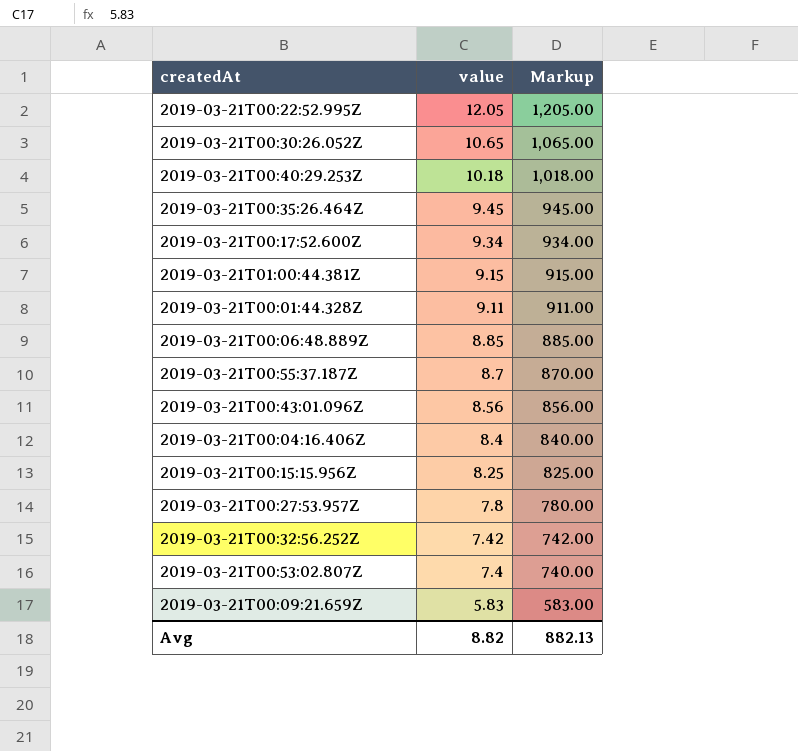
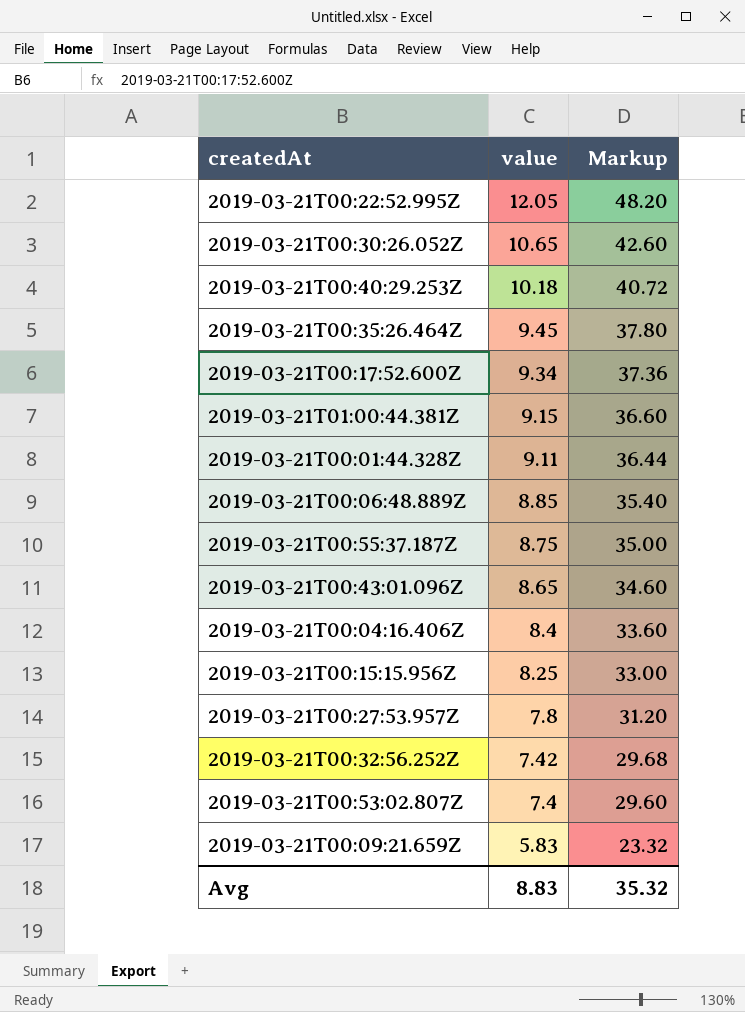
column Markup | formula: [value] * 100 -> [value] * 4
2019-03-21T00:55:37.187Z | value: 8.7 -> 8.75
2019-03-21T00:43:01.096Z | value: 8.56 -> 8.65
Avg | value: 8.82 -> 8.83
Avg | Markup: 882.13 -> 35.32

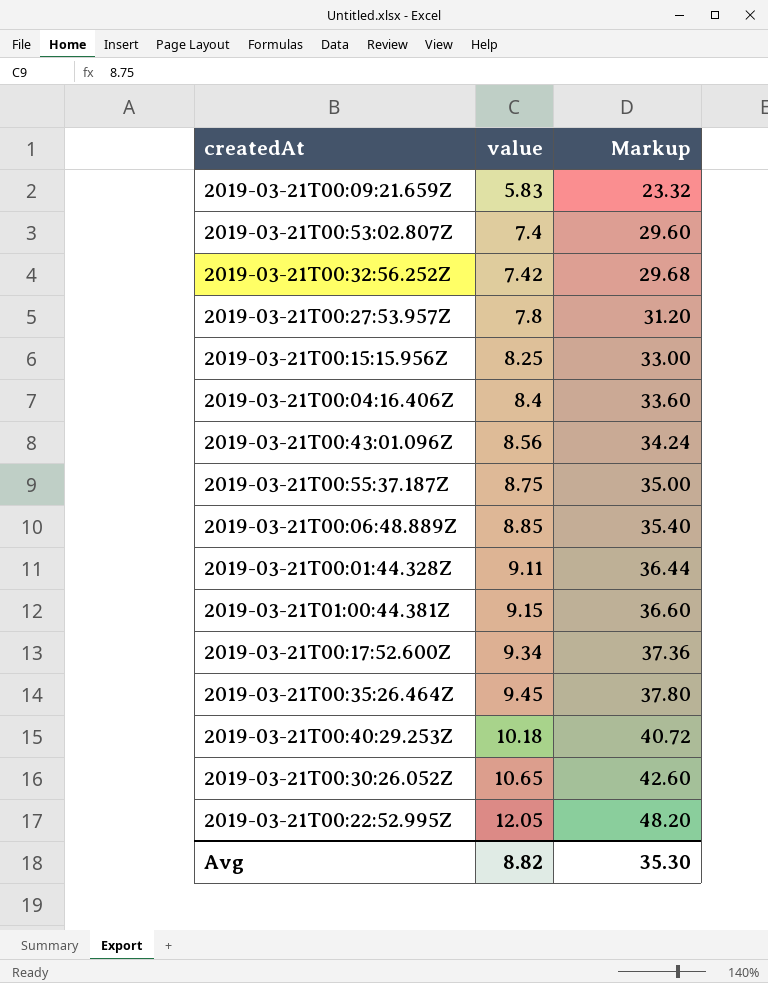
row order: value descending -> value ascending
2019-03-21T00:43:01.096Z | value: 8.65 -> 8.56
2019-03-21T00:43:01.096Z | Markup: 34.60 -> 34.24
Avg | value: 8.83 -> 8.82
Avg | Markup: 35.32 -> 35.30

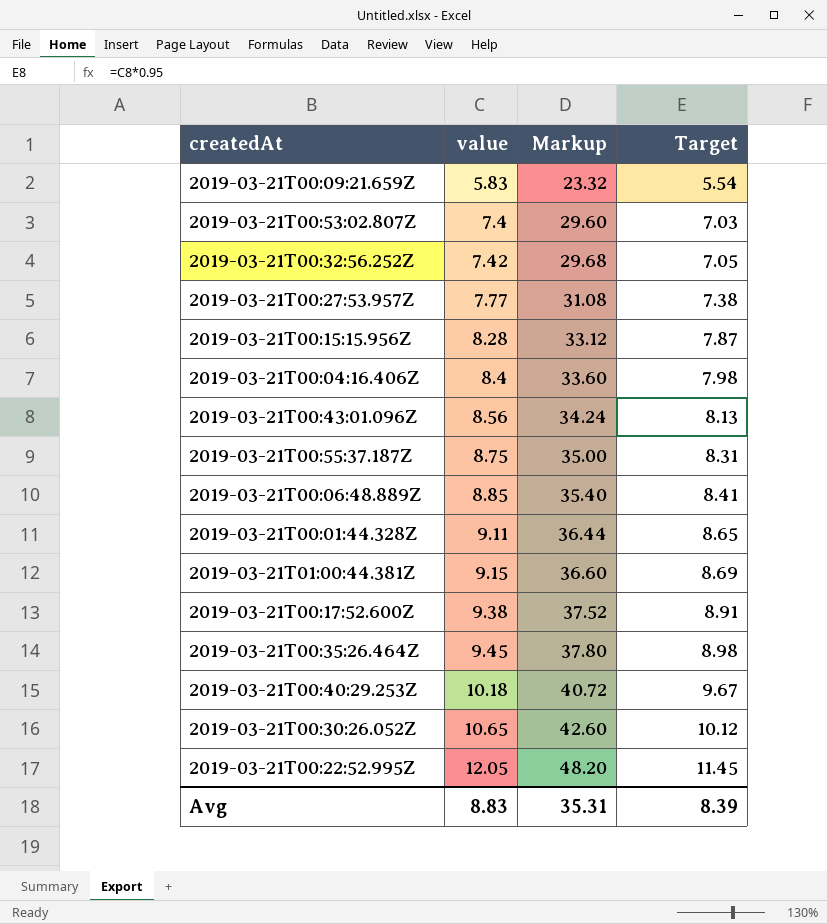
column Target | formula: none -> [value] * 0.95
2019-03-21T00:27:53.957Z | value: 7.8 -> 7.77
2019-03-21T00:27:53.957Z | Markup: 31.20 -> 31.08
2019-03-21T00:15:15.956Z | value: 8.25 -> 8.28
2019-03-21T00:15:15.956Z | Markup: 33.00 -> 33.12
2019-03-21T00:17:52.600Z | value: 9.34 -> 9.38
2019-03-21T00:17:52.600Z | Markup: 37.36 -> 37.52
Avg | value: 8.82 -> 8.83
Avg | Markup: 35.30 -> 35.31

